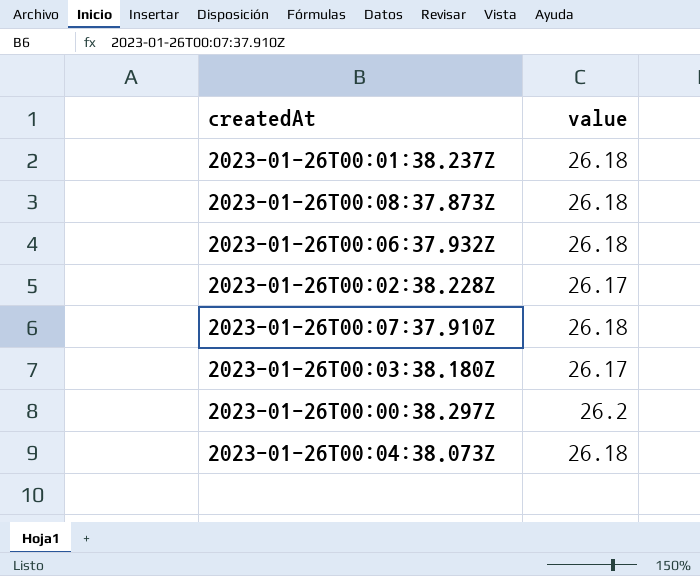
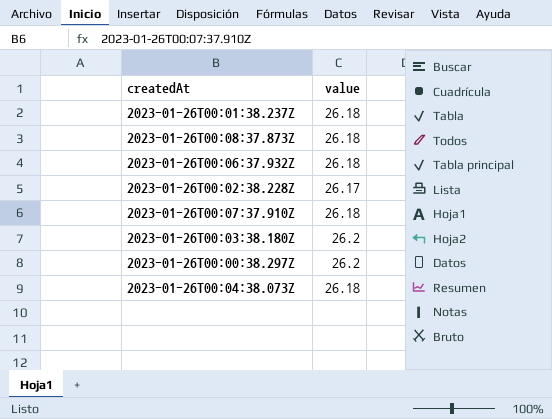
2023-01-26T00:03:38.180Z | value: 26.17 -> 26.2

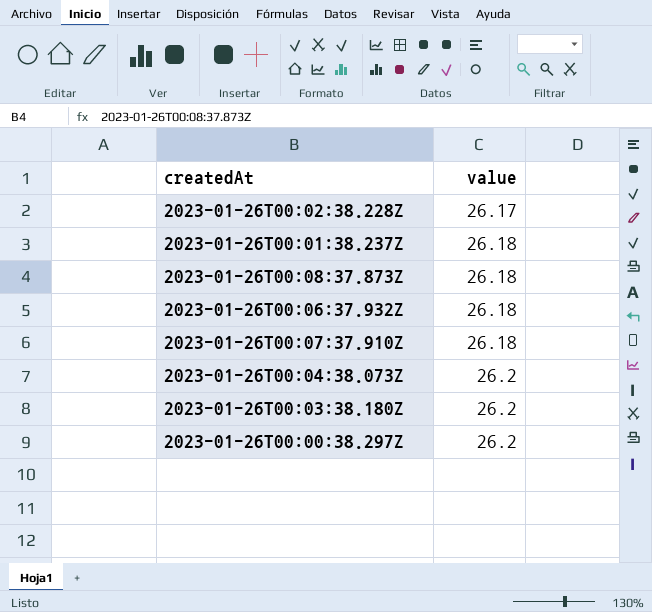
row order: none -> value ascending
2023-01-26T00:04:38.073Z | value: 26.18 -> 26.2

